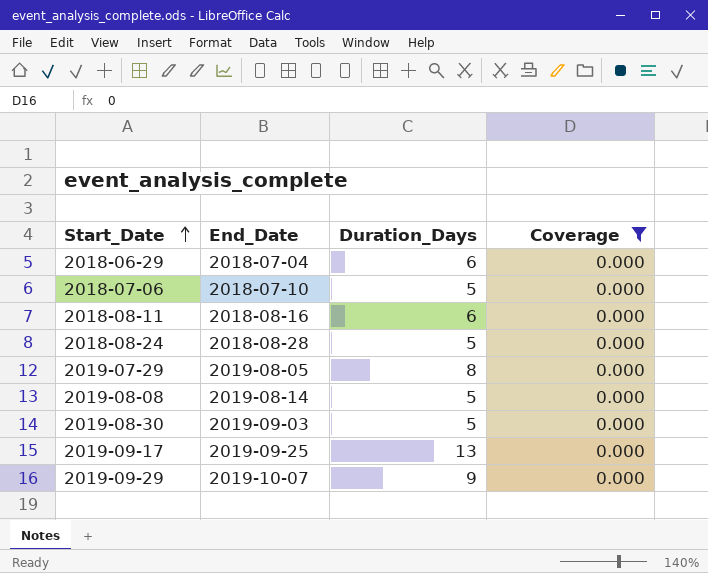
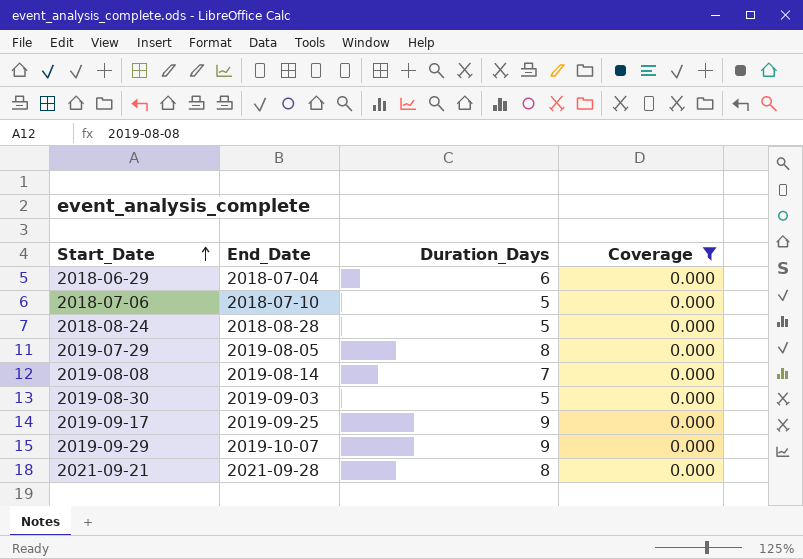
row 2018-08-11: 2018-08-16 | 6 | 0.000 -> none
2019-08-08 | Duration_Days: 5 -> 7
2019-09-17 | Duration_Days: 13 -> 9
row 2021-09-21: none -> 2021-09-28 | 8 | 0.000

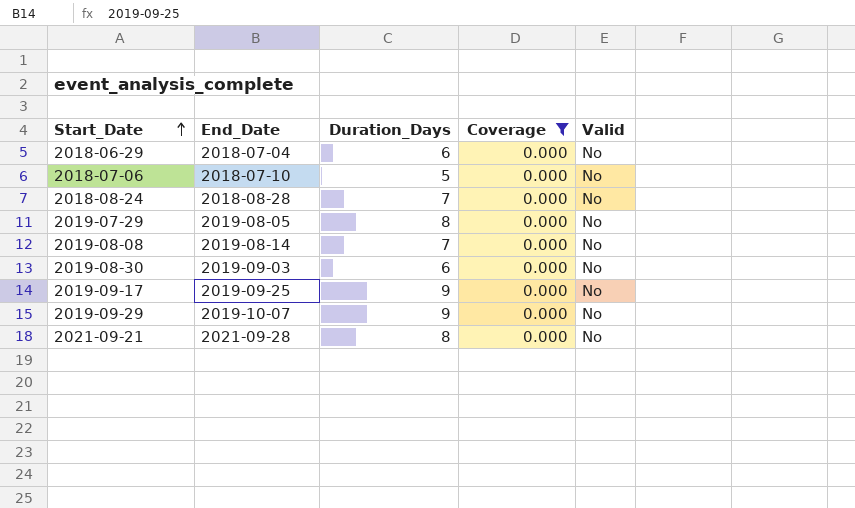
column Valid | position: none -> 5
2018-08-24 | Duration_Days: 5 -> 7
2019-08-30 | Duration_Days: 5 -> 6

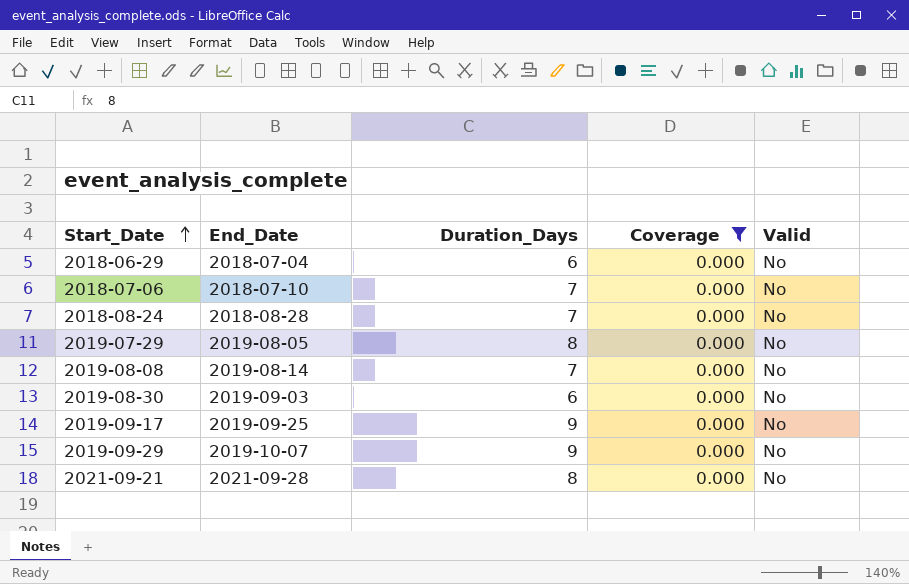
2018-07-06 | Duration_Days: 5 -> 7

